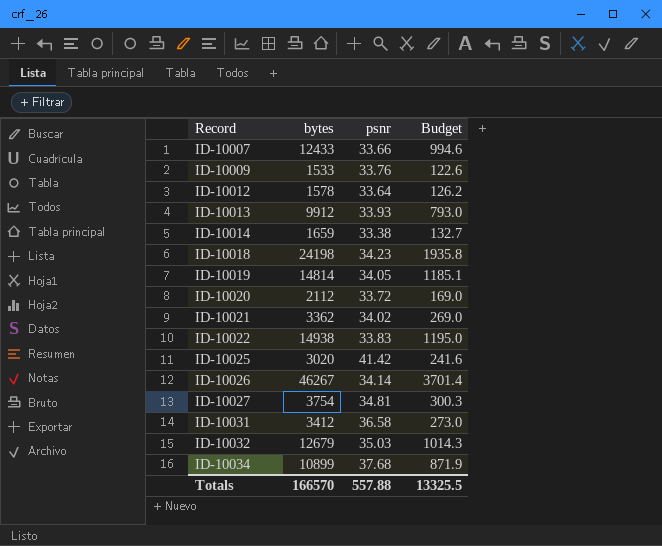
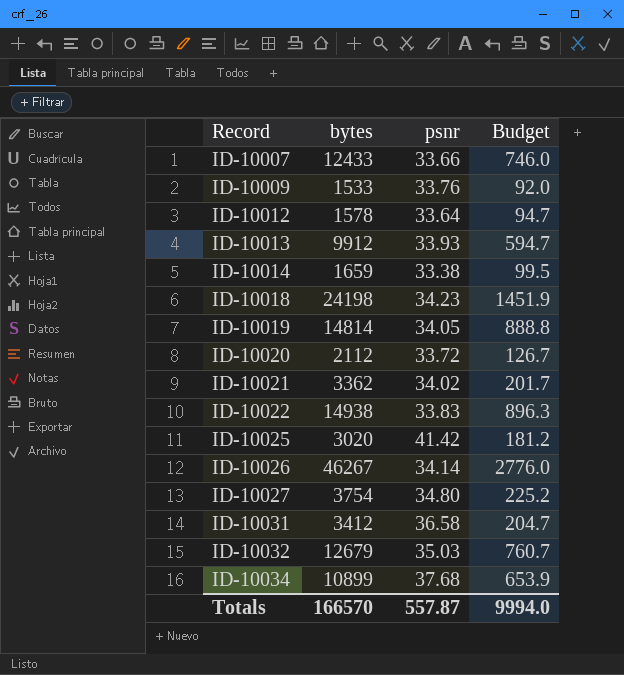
column Budget | formula: [bytes] * 0.08 -> [bytes] * 0.06
ID-10027 | psnr: 34.81 -> 34.80
Totals | psnr: 557.88 -> 557.87
Totals | Budget: 13325.5 -> 9994.0

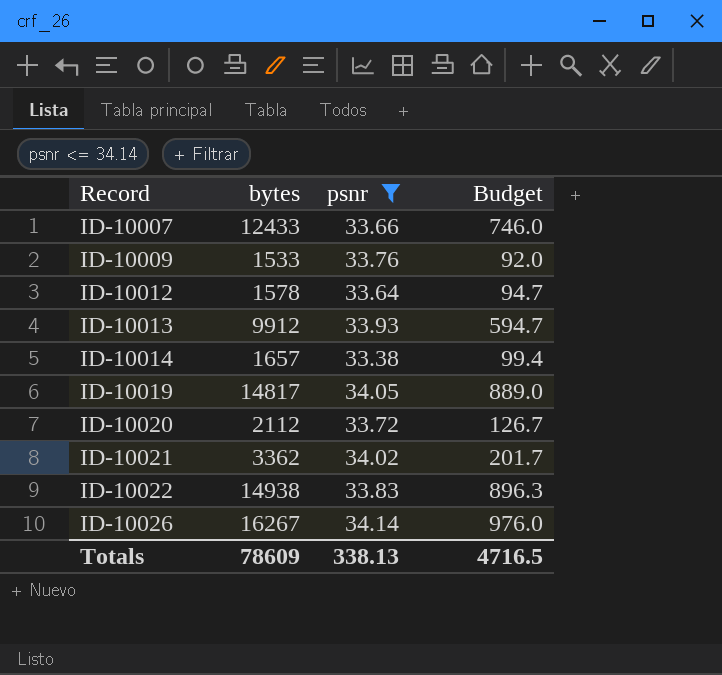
filter: none -> psnr <= 34.14
ID-10014 | bytes: 1659 -> 1657
ID-10014 | Budget: 99.5 -> 99.4
ID-10019 | bytes: 14814 -> 14817
ID-10019 | Budget: 888.8 -> 889.0
ID-10026 | bytes: 46267 -> 16267
ID-10026 | Budget: 2776.0 -> 976.0
Totals | bytes: 166570 -> 78609
Totals | psnr: 557.87 -> 338.13
Totals | Budget: 9994.0 -> 4716.5

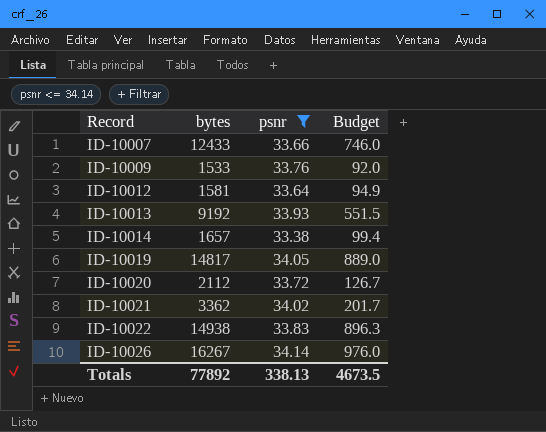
ID-10012 | bytes: 1578 -> 1581
ID-10012 | Budget: 94.7 -> 94.9
ID-10013 | bytes: 9912 -> 9192
ID-10013 | Budget: 594.7 -> 551.5
Totals | bytes: 78609 -> 77892
Totals | Budget: 4716.5 -> 4673.5

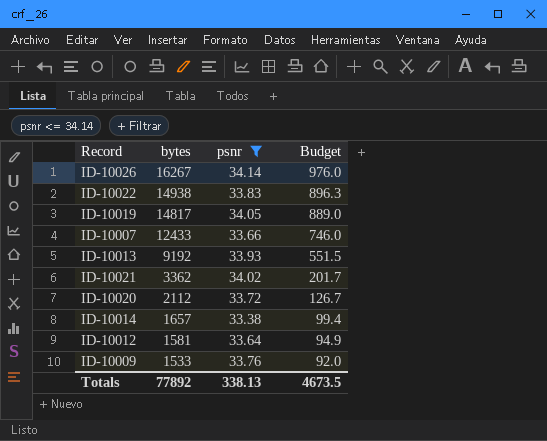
row order: Record ascending -> bytes descending

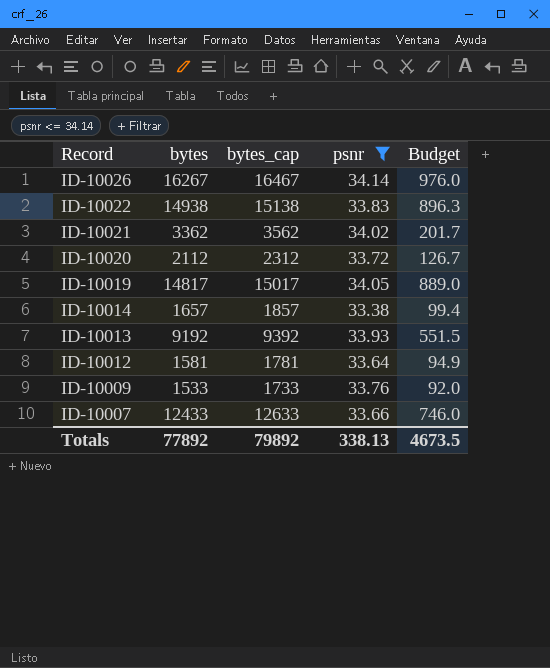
row order: bytes descending -> Record descending
column bytes_cap | formula: none -> [bytes] + 200

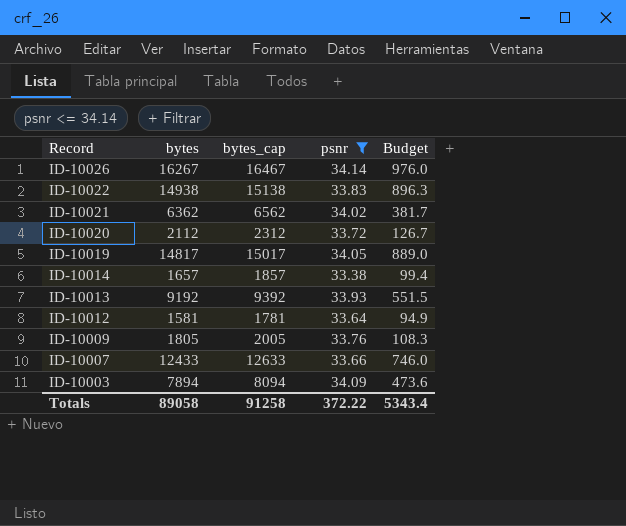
ID-10021 | bytes: 3362 -> 6362
ID-10021 | bytes_cap: 3562 -> 6562
ID-10021 | Budget: 201.7 -> 381.7
ID-10009 | bytes: 1533 -> 1805
ID-10009 | bytes_cap: 1733 -> 2005
ID-10009 | Budget: 92.0 -> 108.3
row ID-10003: none -> 7894 | 8094 | 34.09 | 473.6
Totals | bytes: 77892 -> 89058
Totals | bytes_cap: 79892 -> 91258
Totals | psnr: 338.13 -> 372.22
Totals | Budget: 4673.5 -> 5343.4

